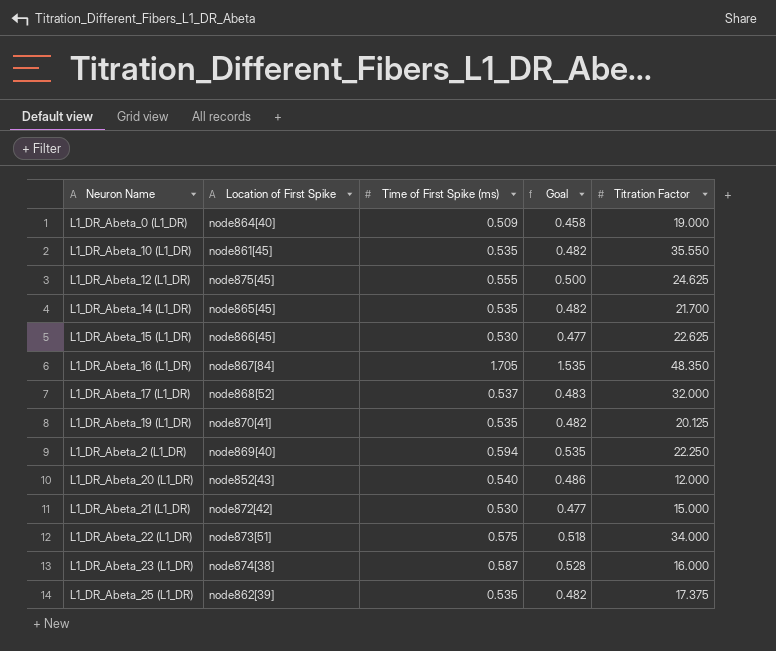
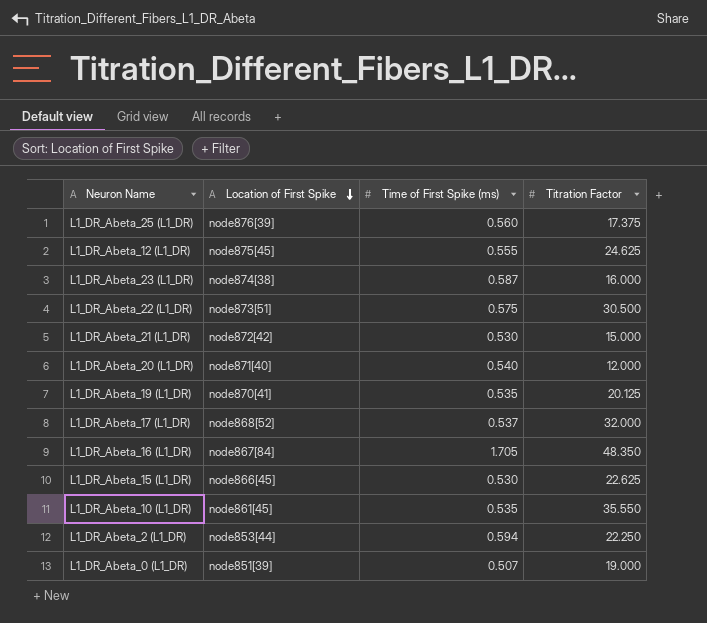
row order: none -> Location of First Spike descending
column Goal | formula: [Time of First Spike (ms)] * 0.9 -> none
row L1_DR_Abeta_14 (L1_DR): node865[45] | 0.535 | 0.482 | 21.700 -> none
L1_DR_Abeta_25 (L1_DR) | Location of First Spike: node862[39] -> node876[39]
L1_DR_Abeta_25 (L1_DR) | Time of First Spike (ms): 0.535 -> 0.560
L1_DR_Abeta_22 (L1_DR) | Titration Factor: 34.000 -> 30.500
L1_DR_Abeta_20 (L1_DR) | Location of First Spike: node852[43] -> node871[40]
L1_DR_Abeta_2 (L1_DR) | Location of First Spike: node869[40] -> node853[44]
L1_DR_Abeta_0 (L1_DR) | Location of First Spike: node864[40] -> node851[39]
L1_DR_Abeta_0 (L1_DR) | Time of First Spike (ms): 0.509 -> 0.507

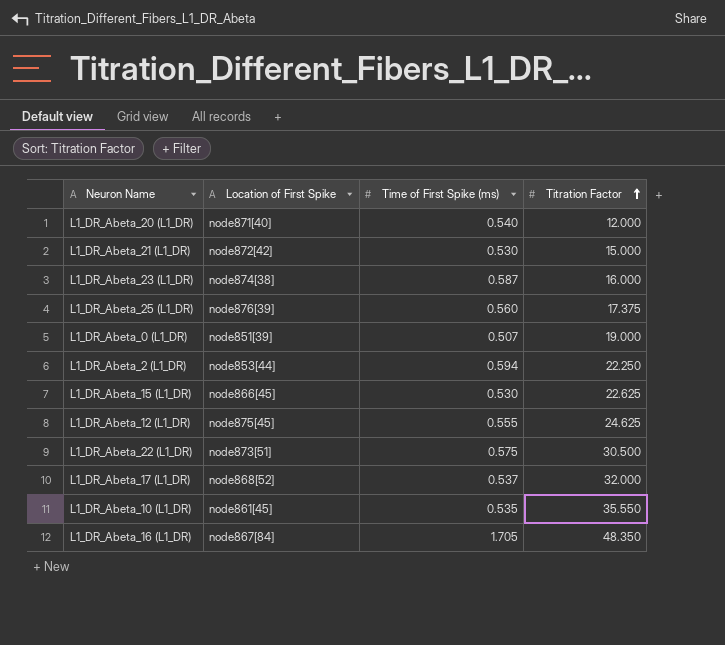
row order: Location of First Spike descending -> Titration Factor ascending
row L1_DR_Abeta_19 (L1_DR): node870[41] | 0.535 | 20.125 -> none

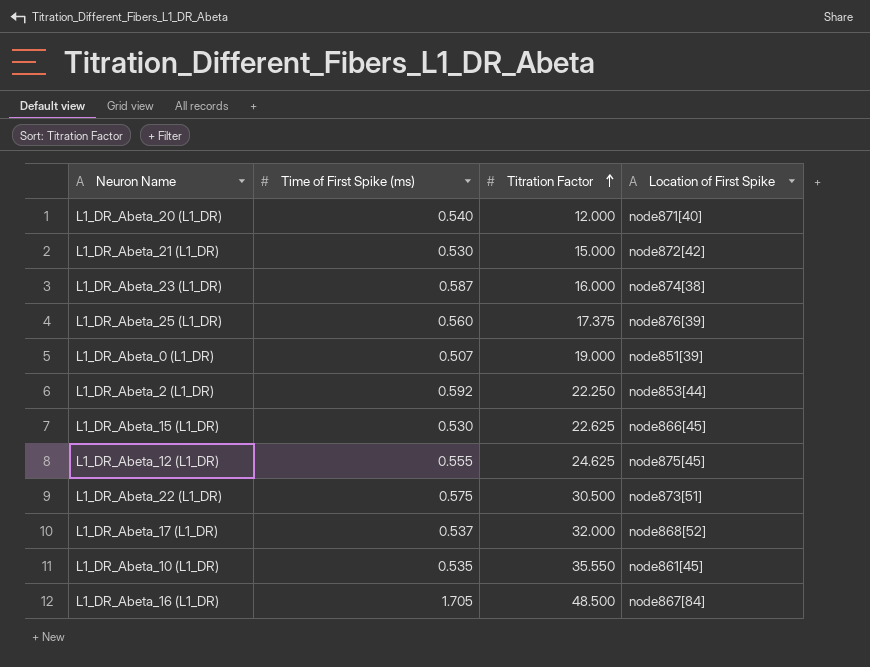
column Location of First Spike | position: 2 -> 4
L1_DR_Abeta_2 (L1_DR) | Time of First Spike (ms): 0.594 -> 0.592
L1_DR_Abeta_16 (L1_DR) | Titration Factor: 48.350 -> 48.500

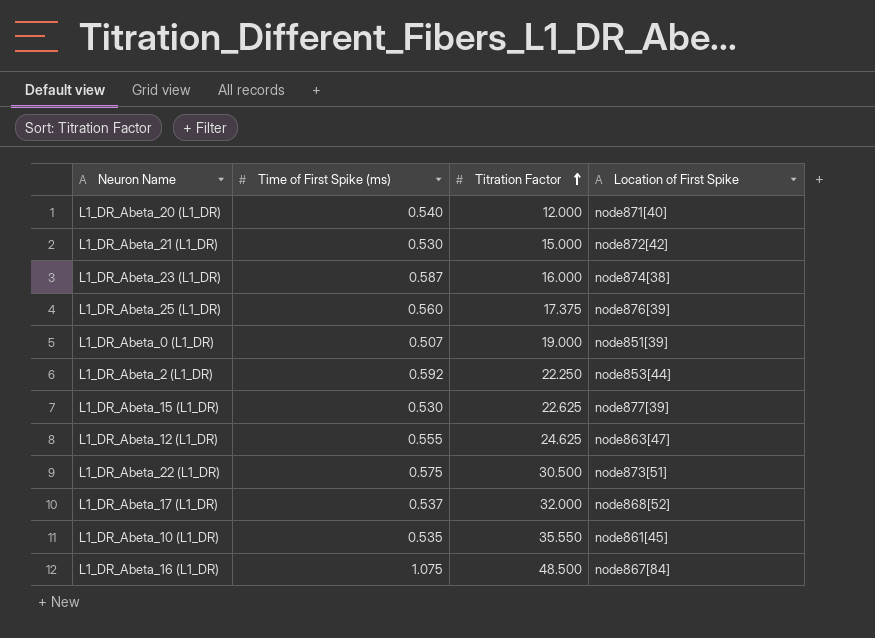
L1_DR_Abeta_15 (L1_DR) | Location of First Spike: node866[45] -> node877[39]
L1_DR_Abeta_12 (L1_DR) | Location of First Spike: node875[45] -> node863[47]
L1_DR_Abeta_16 (L1_DR) | Time of First Spike (ms): 1.705 -> 1.075

